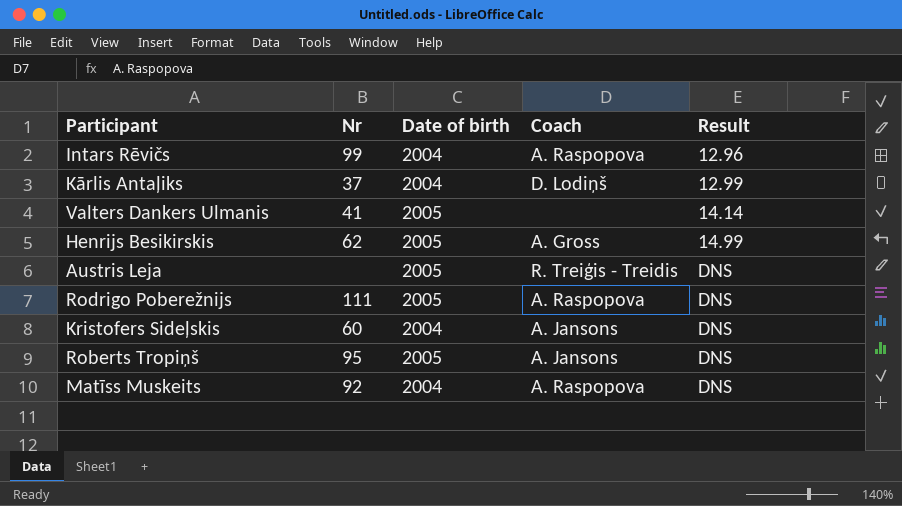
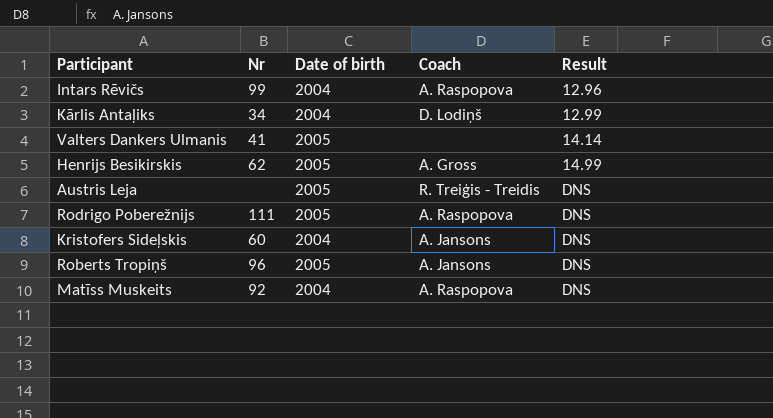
Kārlis Antaļiks | Nr: 37 -> 34
Roberts Tropiņš | Nr: 95 -> 96

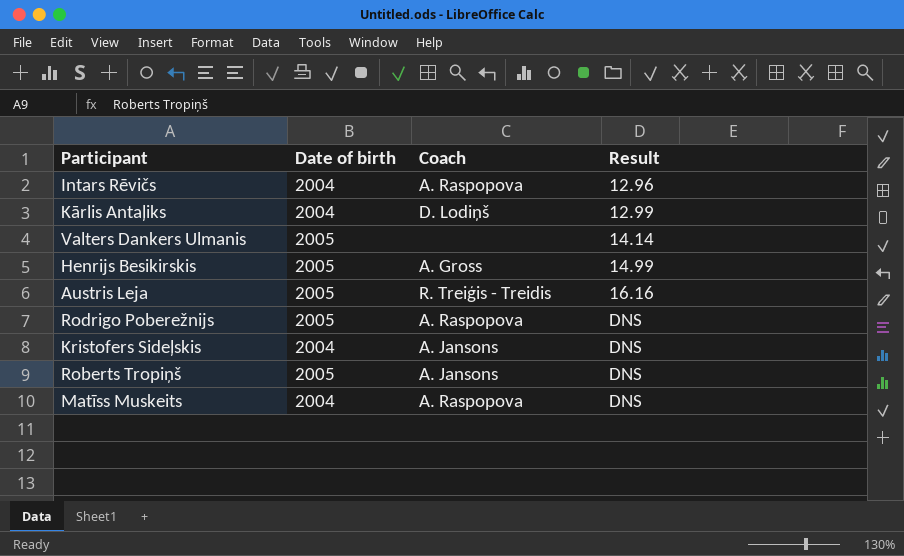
column Nr | position: 2 -> none
Austris Leja | Result: DNS -> 16.16

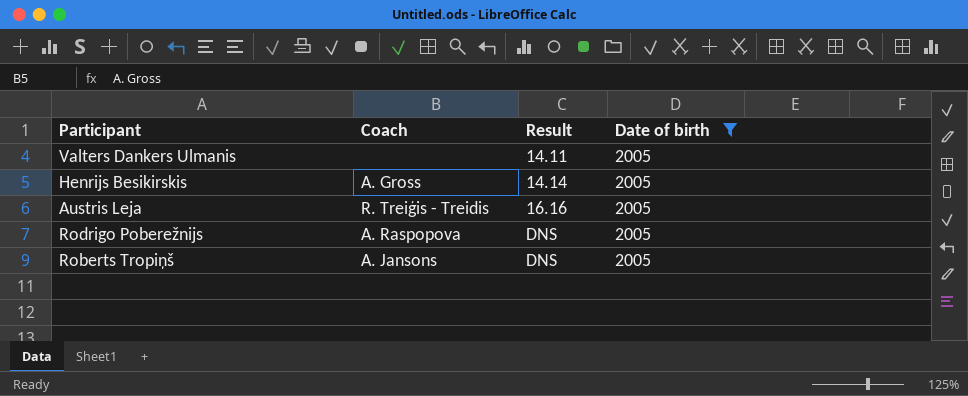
filter: none -> Date of birth = 2005
column Date of birth | position: 2 -> 4
Valters Dankers Ulmanis | Result: 14.14 -> 14.11
Henrijs Besikirskis | Result: 14.99 -> 14.14

